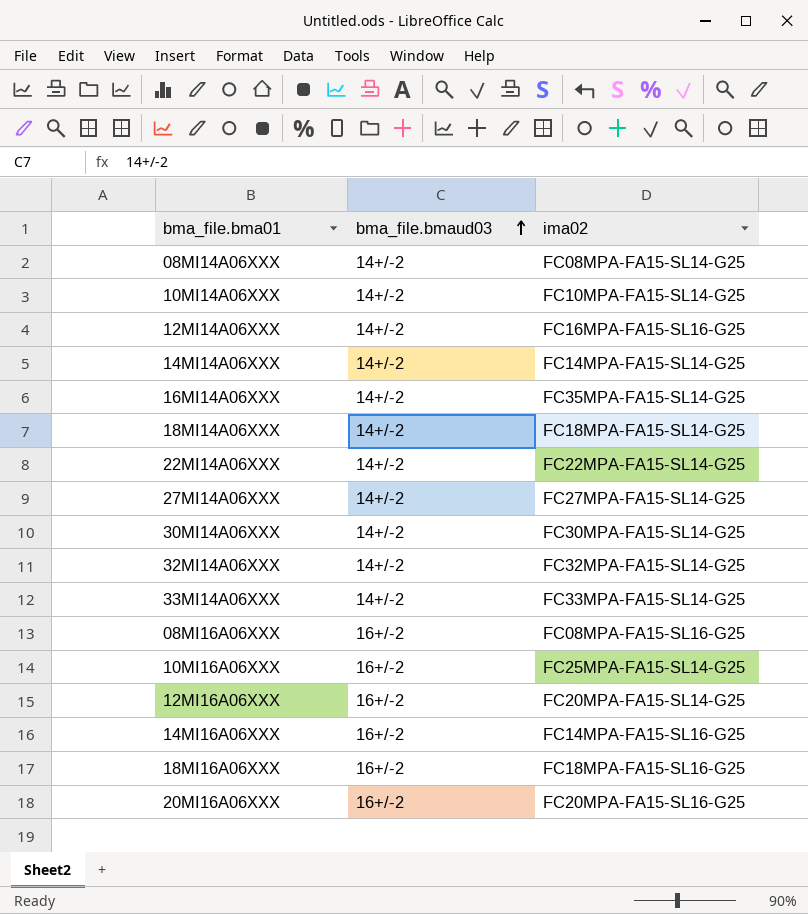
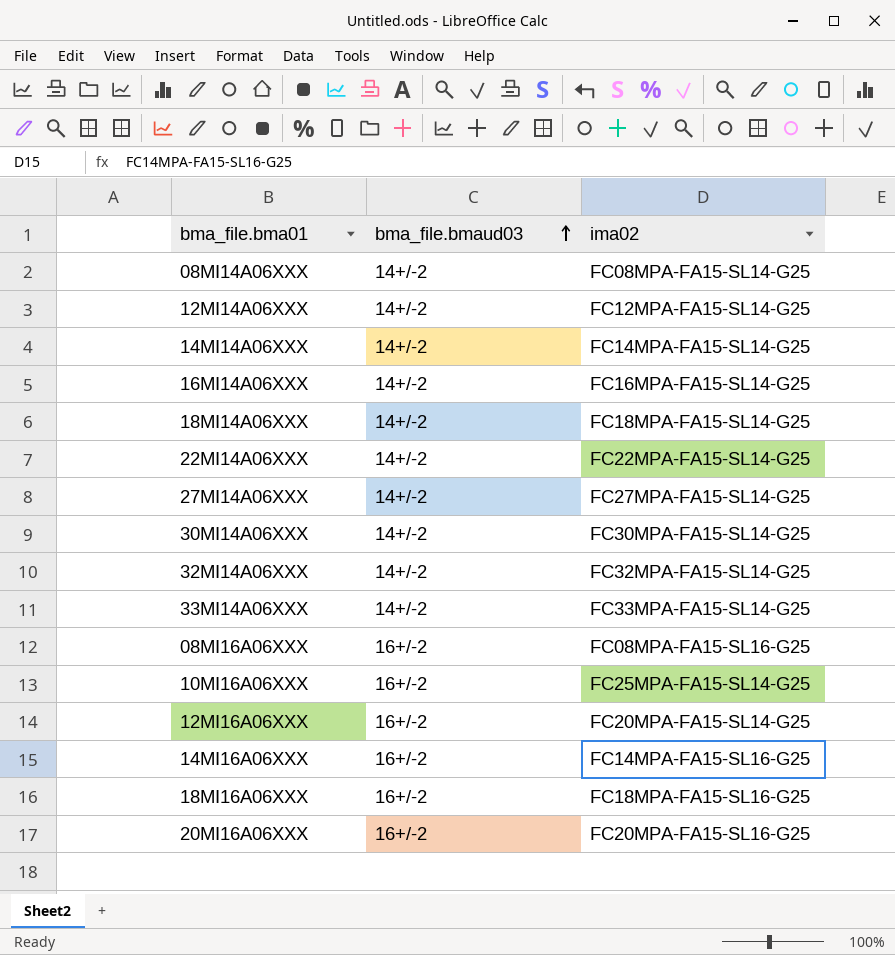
row 10MI14A06XXX: 14+/-2 | FC10MPA-FA15-SL14-G25 -> none
12MI14A06XXX | ima02: FC16MPA-FA15-SL16-G25 -> FC12MPA-FA15-SL14-G25
16MI14A06XXX | ima02: FC35MPA-FA15-SL14-G25 -> FC16MPA-FA15-SL14-G25

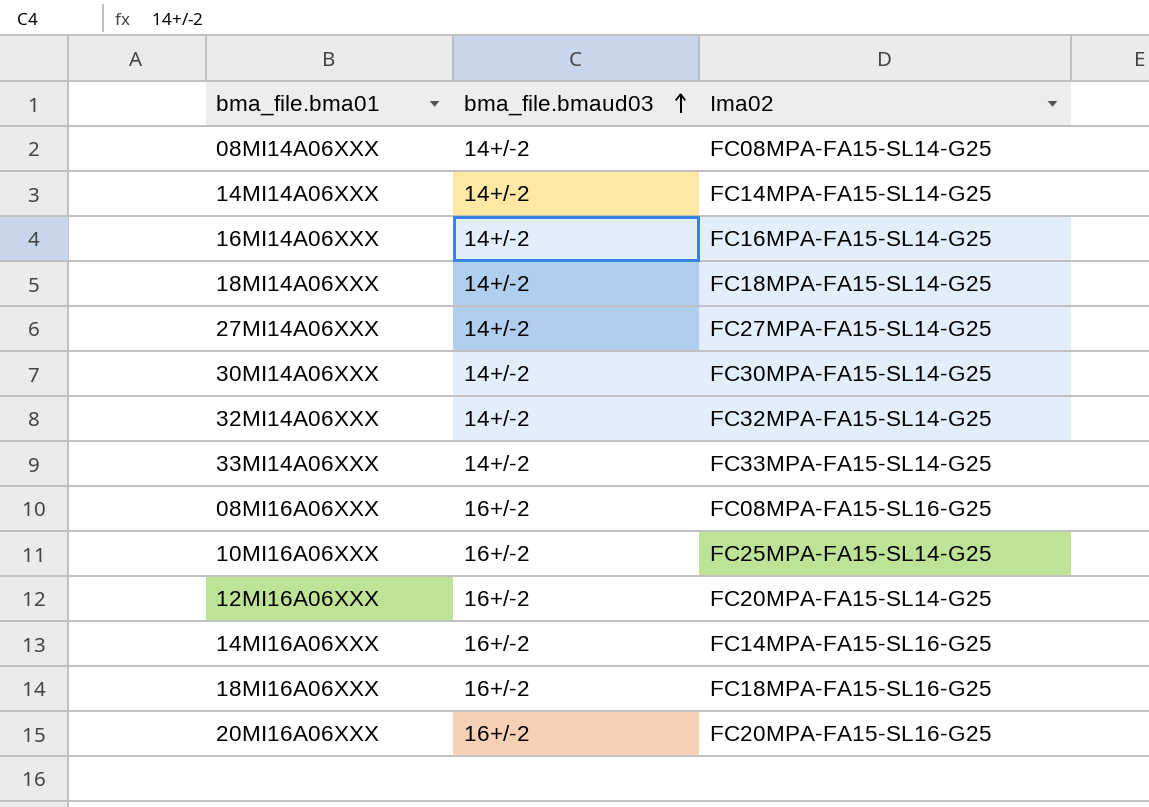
column name: ima02 -> Ima02
row 12MI14A06XXX: 14+/-2 | FC12MPA-FA15-SL14-G25 -> none
row 22MI14A06XXX: 14+/-2 | FC22MPA-FA15-SL14-G25 -> none

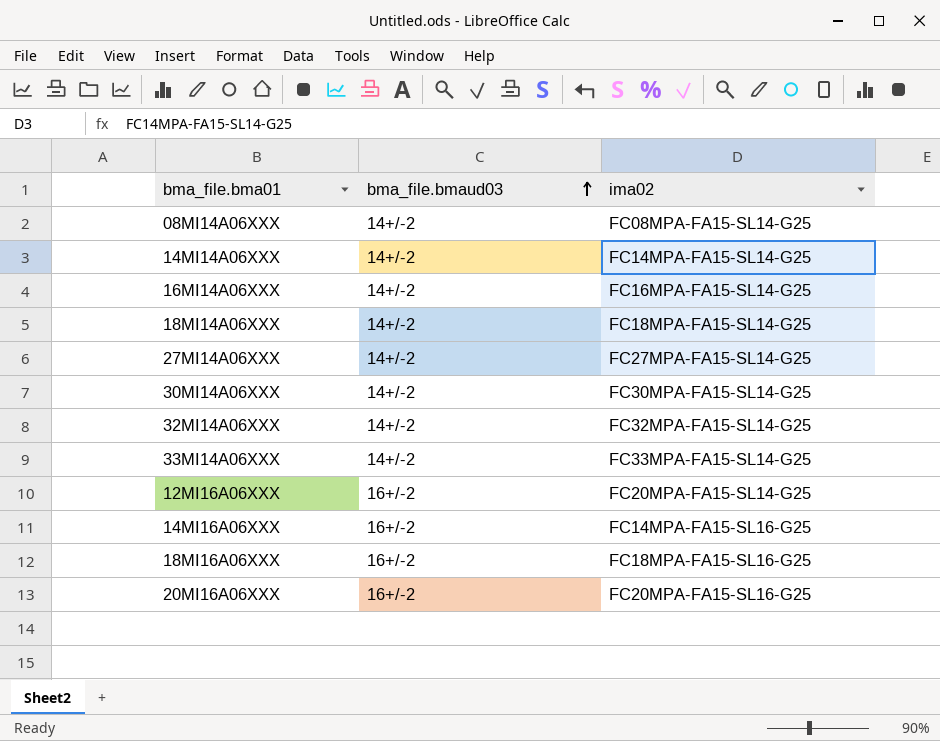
column name: Ima02 -> ima02
row 08MI16A06XXX: 16+/-2 | FC08MPA-FA15-SL16-G25 -> none
row 10MI16A06XXX: 16+/-2 | FC25MPA-FA15-SL14-G25 -> none

